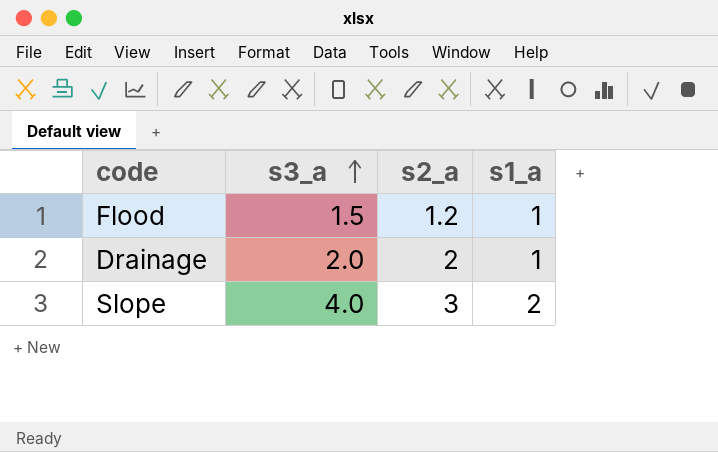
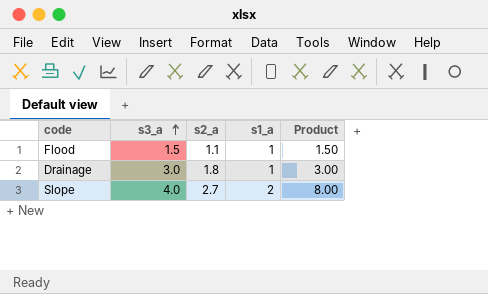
column Product | formula: none -> [s3_a] * [s1_a]
Flood | s2_a: 1.2 -> 1.1
Drainage | s3_a: 2.0 -> 3.0
Drainage | s2_a: 2 -> 1.8
Slope | s2_a: 3 -> 2.7

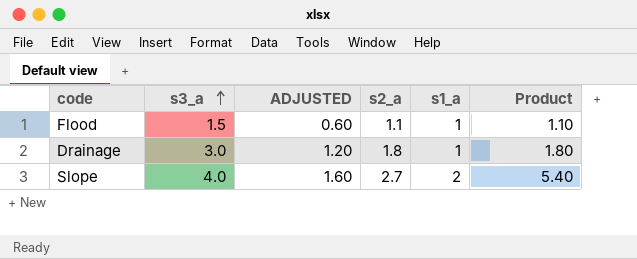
column ADJUSTED | formula: none -> [s3_a] * 0.4
column Product | formula: [s3_a] * [s1_a] -> [s2_a] * [s1_a]

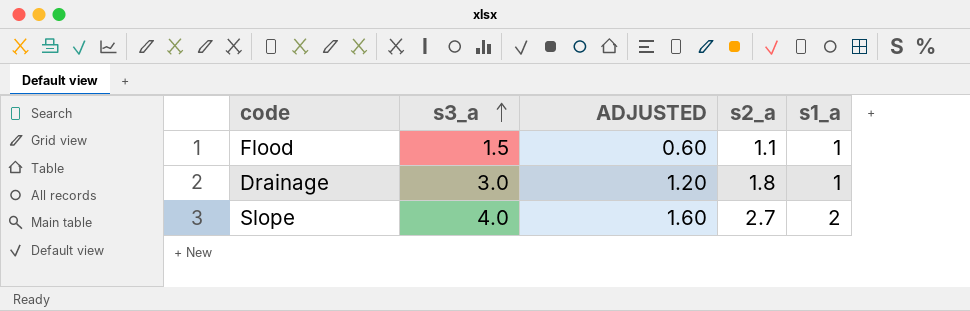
column Product | formula: [s2_a] * [s1_a] -> none

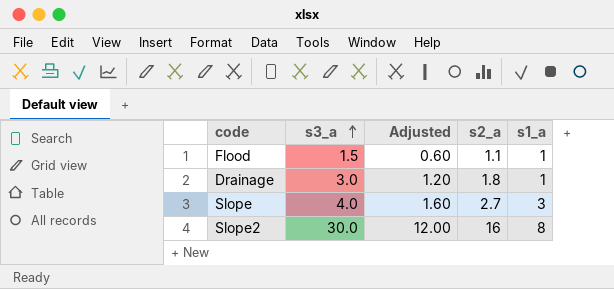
column name: ADJUSTED -> Adjusted
Slope | s1_a: 2 -> 3
row Slope2: none -> 30.0 | 12.00 | 16 | 8

